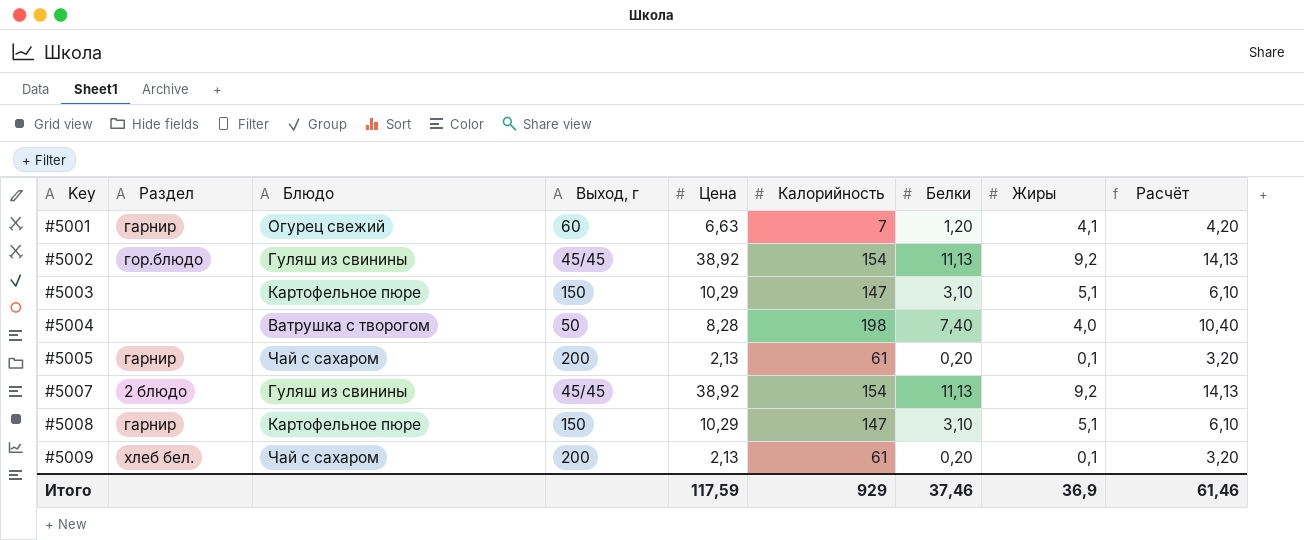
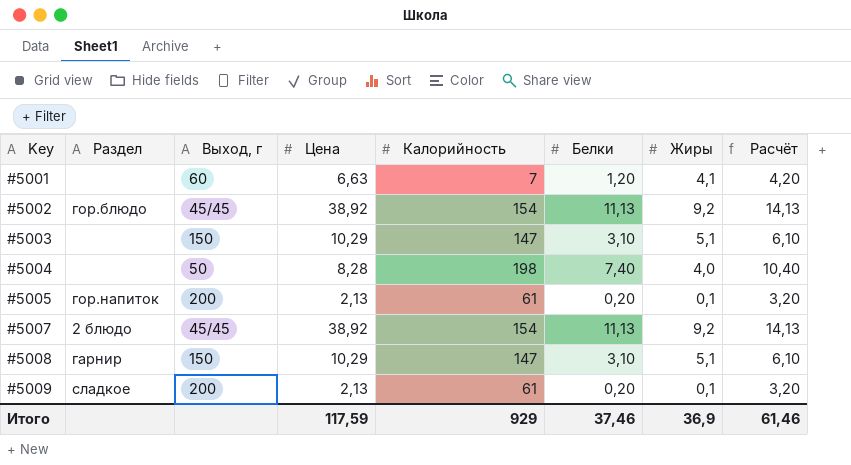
column Блюдо | position: 3 -> none
#5001 | Раздел: гарнир -> none
#5005 | Раздел: гарнир -> гор.напиток
#5009 | Раздел: хлеб бел. -> сладкое

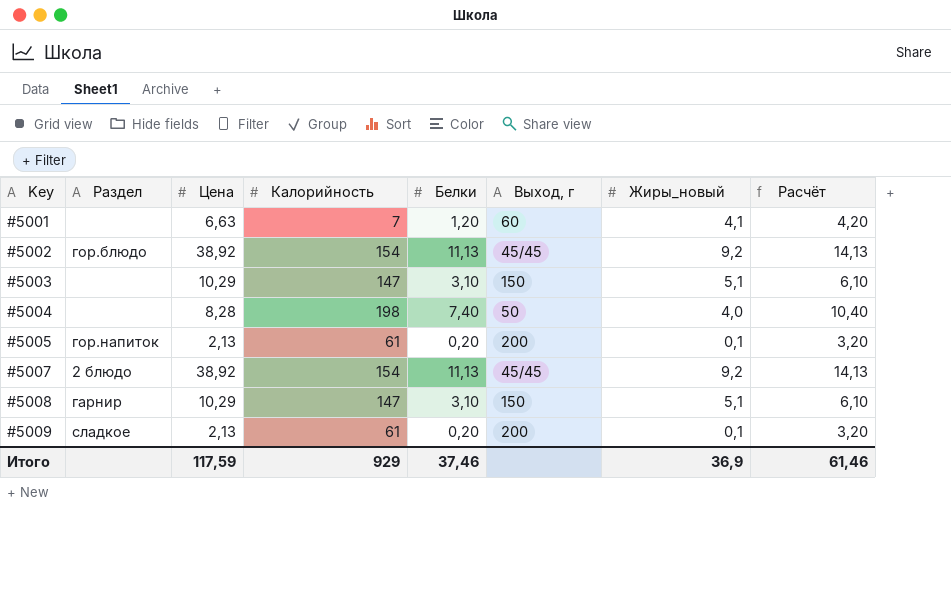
column Выход, г | position: 3 -> 6
column name: Жиры -> Жиры_новый

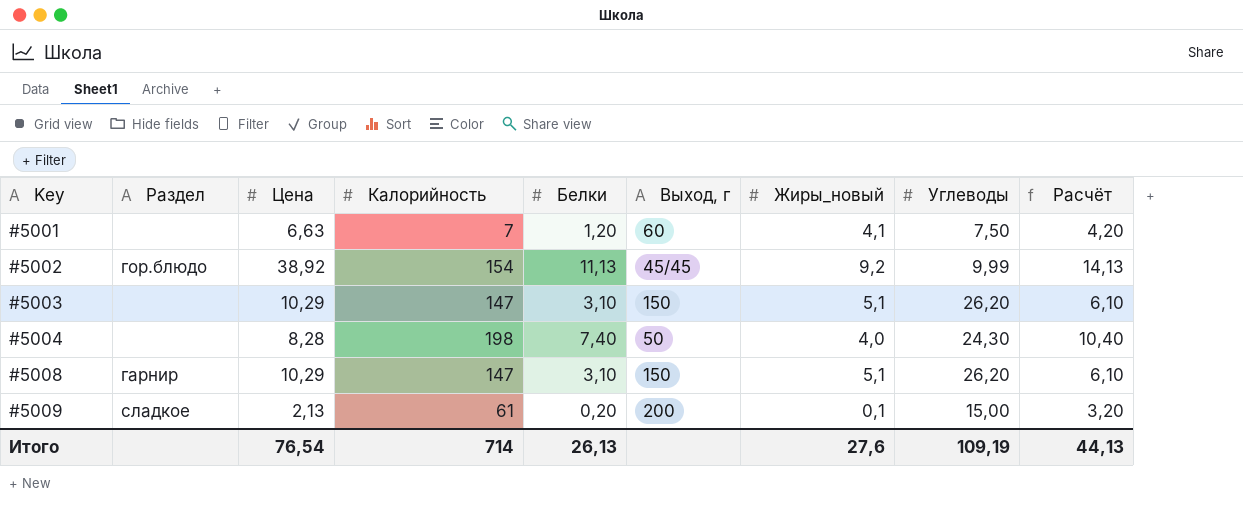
column Углеводы | position: none -> 8
row #5005: гор.напиток | 2,13 | 61 | 0,20 | 200 | 0,1 | 3,20 -> none
row #5007: 2 блюдо | 38,92 | 154 | 11,13 | 45/45 | 9,2 | 14,13 -> none
Итого | Цена: 117,59 -> 76,54
Итого | Калорийность: 929 -> 714
Итого | Белки: 37,46 -> 26,13
Итого | Жиры_новый: 36,9 -> 27,6
Итого | Расчёт: 61,46 -> 44,13

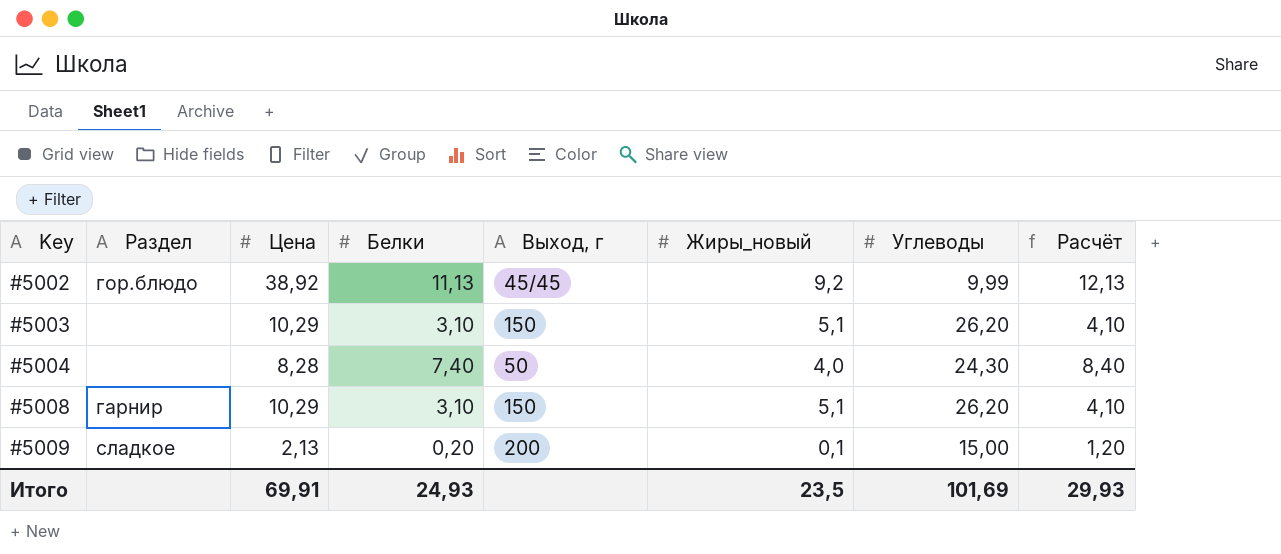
column Калорийность | position: 4 -> none
column Расчёт | formula: [Белки] + 3 -> [Белки] + 1
row #5001: none | 6,63 | 7 | 1,20 | 60 | 4,1 | 7,50 | 4,20 -> none
Итого | Цена: 76,54 -> 69,91
Итого | Белки: 26,13 -> 24,93
Итого | Жиры_новый: 27,6 -> 23,5
Итого | Углеводы: 109,19 -> 101,69
Итого | Расчёт: 44,13 -> 29,93

